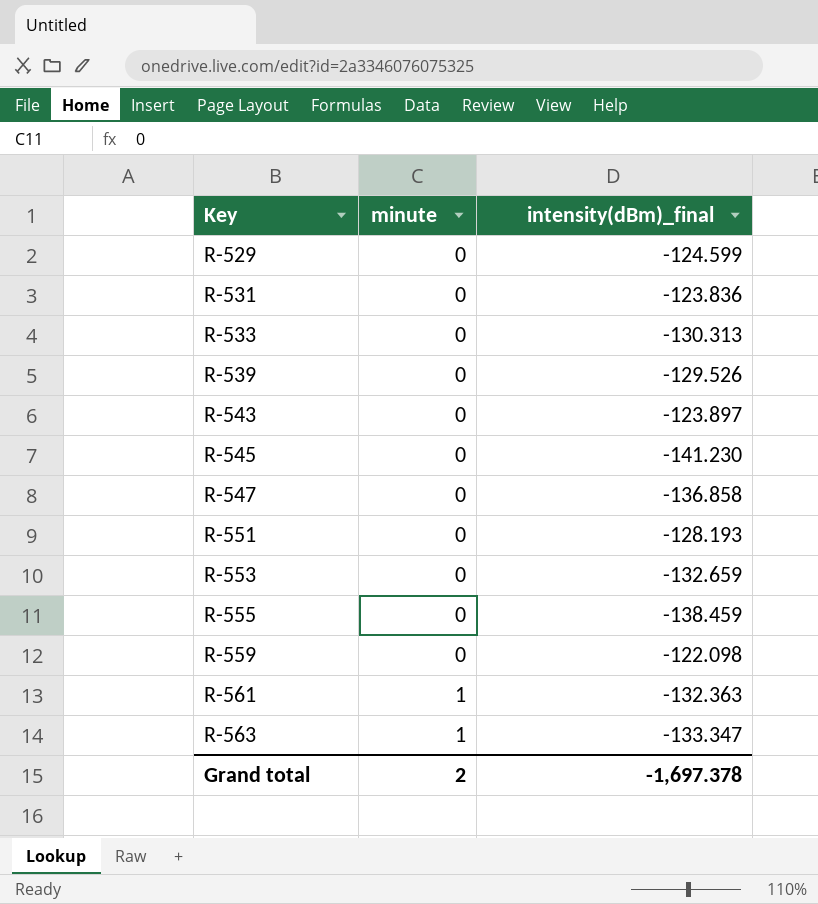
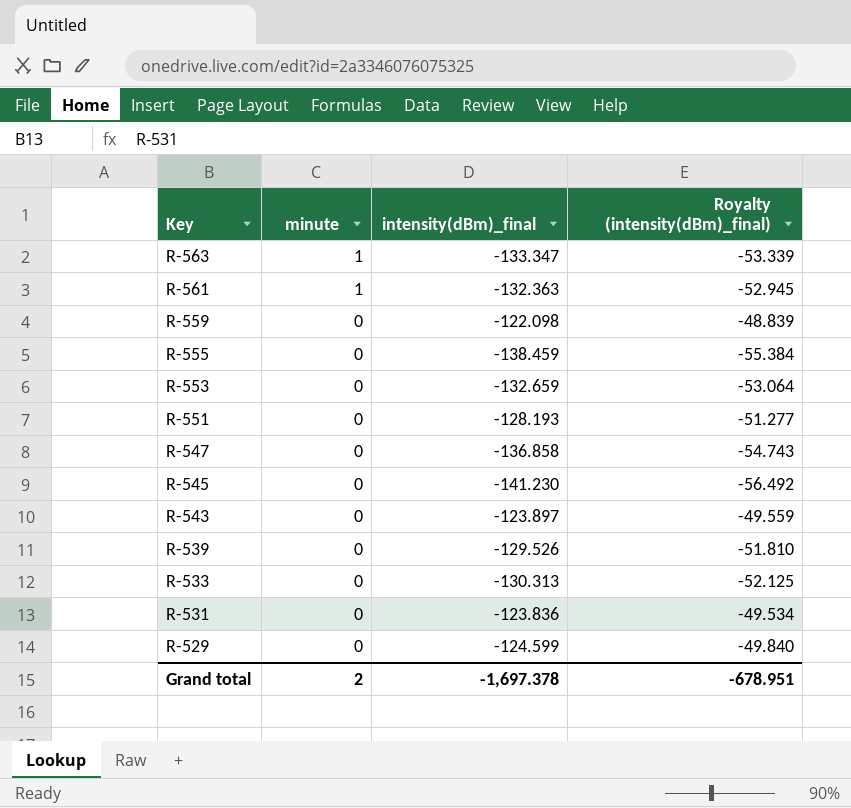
row order: Key ascending -> Key descending
column Royalty (intensity(dBm)_final) | formula: none -> [intensity(dBm)_final] * 0.4

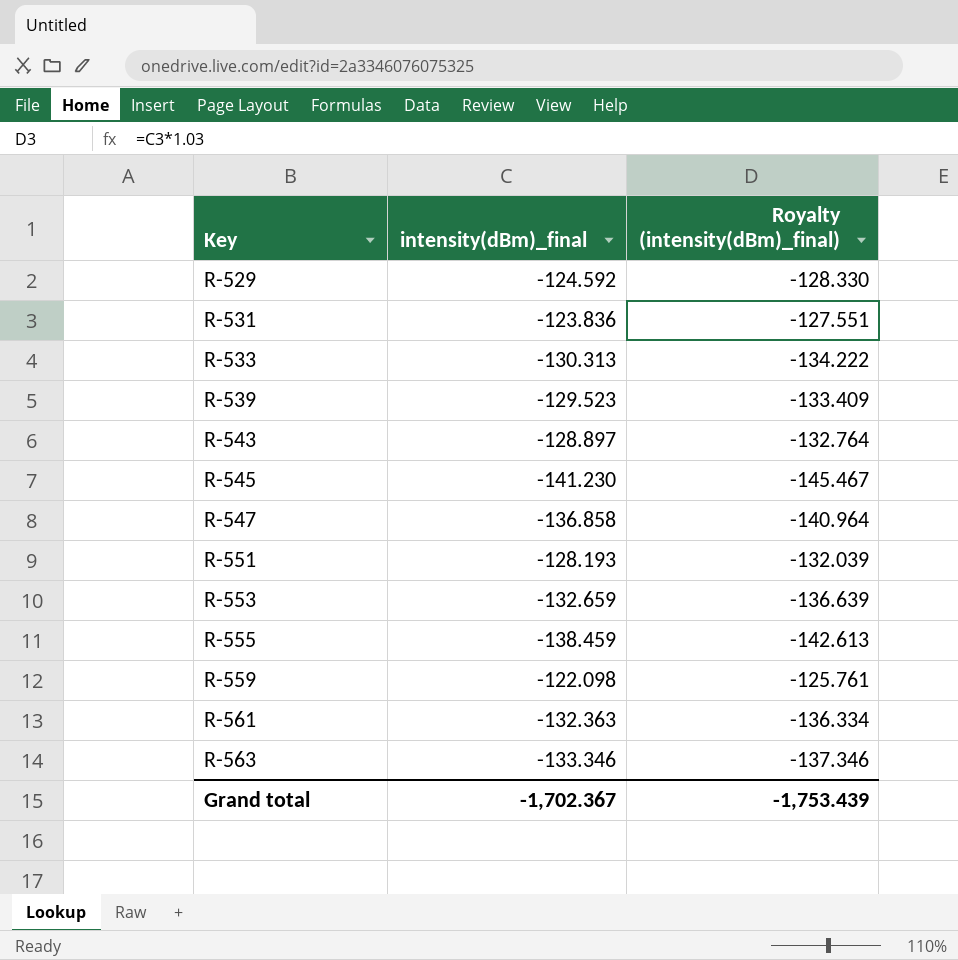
row order: Key descending -> Key ascending
column minute | position: 2 -> none
column Royalty (intensity(dBm)_final) | formula: [intensity(dBm)_final] * 0.4 -> [intensity(dBm)_final] * 1.03
R-529 | intensity(dBm)_final: -124.599 -> -124.592
R-539 | intensity(dBm)_final: -129.526 -> -129.523
R-543 | intensity(dBm)_final: -123.897 -> -128.897
R-563 | intensity(dBm)_final: -133.347 -> -133.346
Grand total | intensity(dBm)_final: -1,697.378 -> -1,702.367
Grand total | Royalty (intensity(dBm)_final): -678.951 -> -1,753.439

